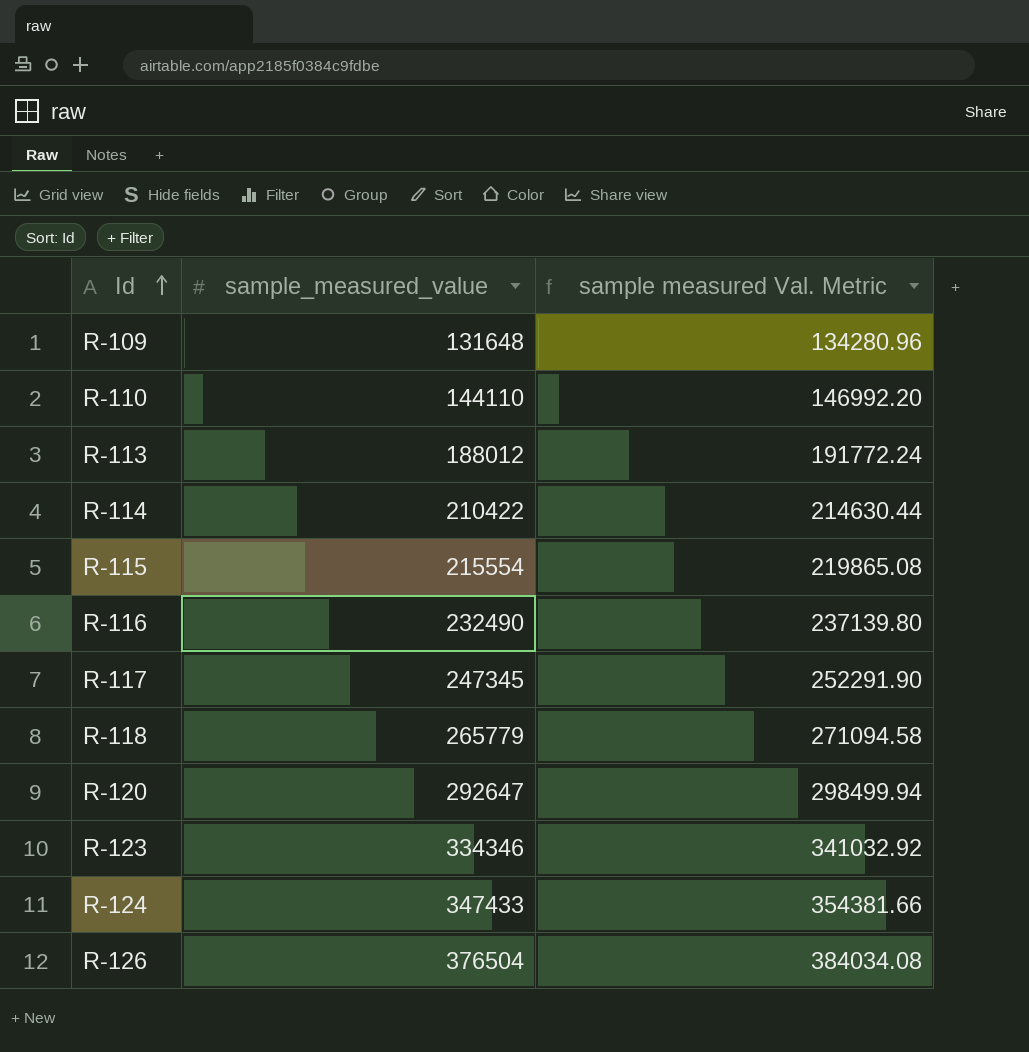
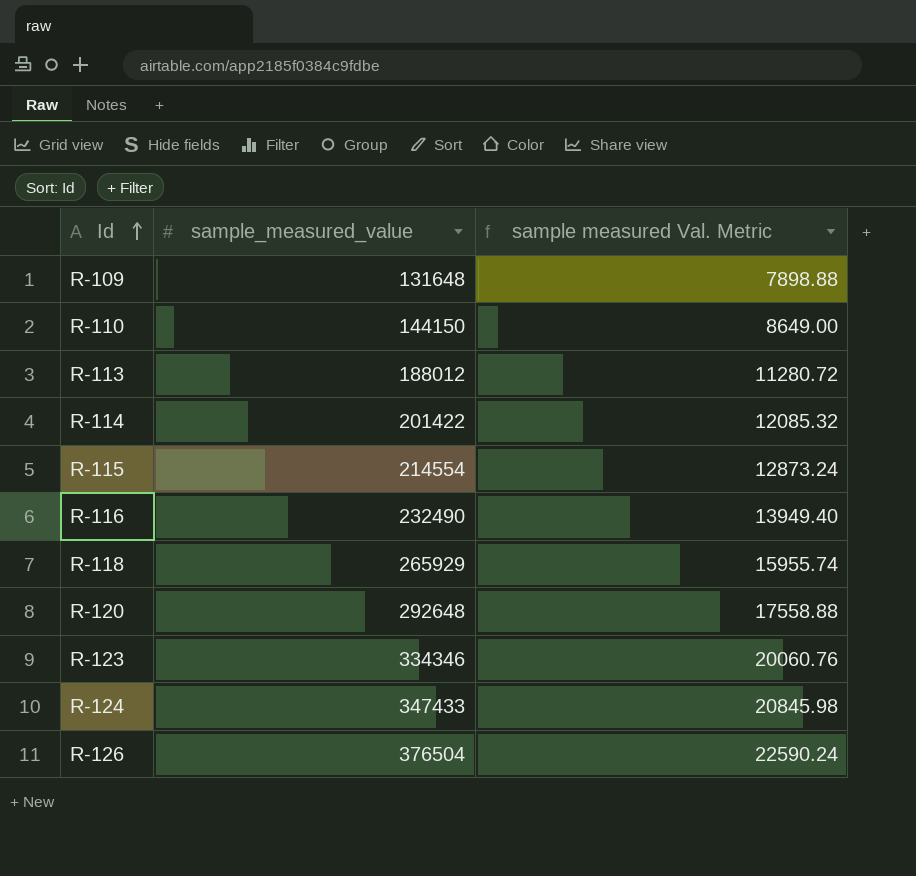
column sample measured Val. Metric | formula: [sample_measured_value] * 1.02 -> [sample_measured_value] * 0.06
row R-117: 247345 | 252291.90 -> none
R-110 | sample_measured_value: 144110 -> 144150
R-114 | sample_measured_value: 210422 -> 201422
R-115 | sample_measured_value: 215554 -> 214554
R-118 | sample_measured_value: 265779 -> 265929
R-120 | sample_measured_value: 292647 -> 292648

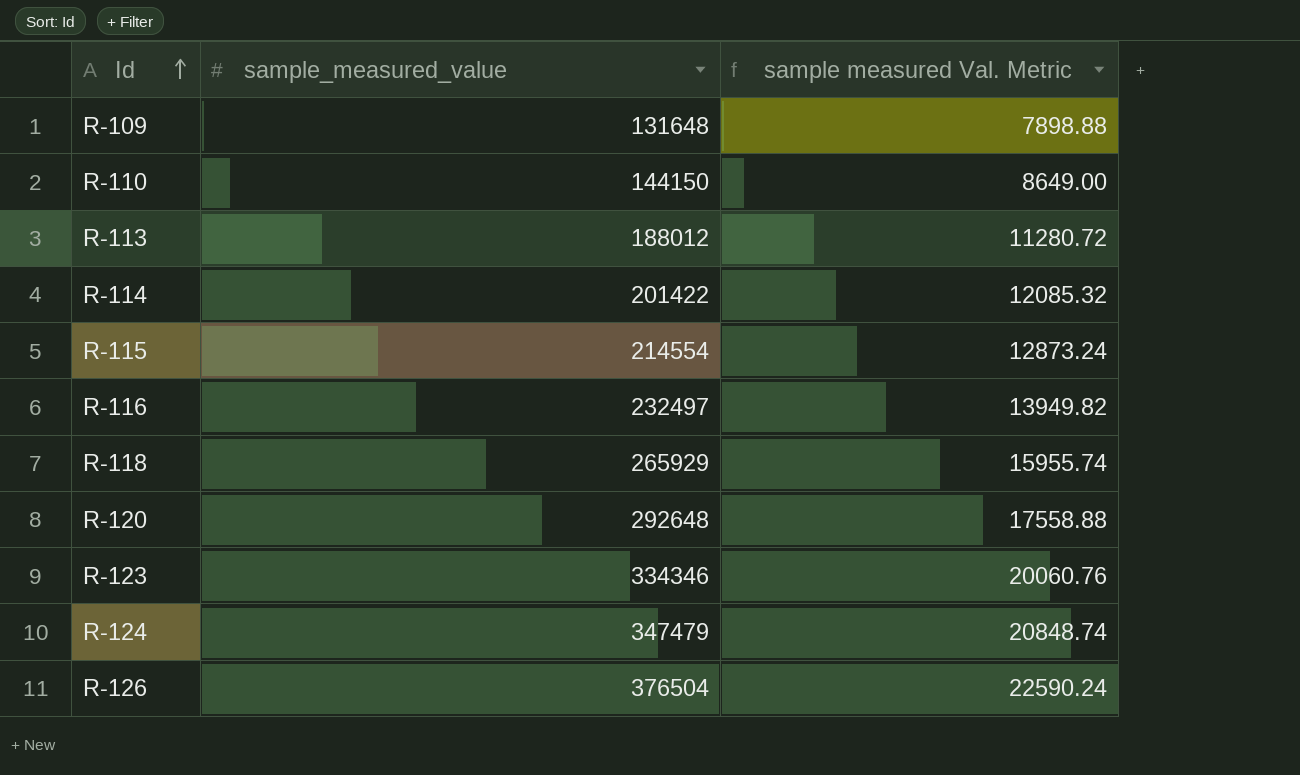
R-116 | sample_measured_value: 232490 -> 232497
R-116 | sample measured Val. Metric: 13949.40 -> 13949.82
R-124 | sample_measured_value: 347433 -> 347479
R-124 | sample measured Val. Metric: 20845.98 -> 20848.74

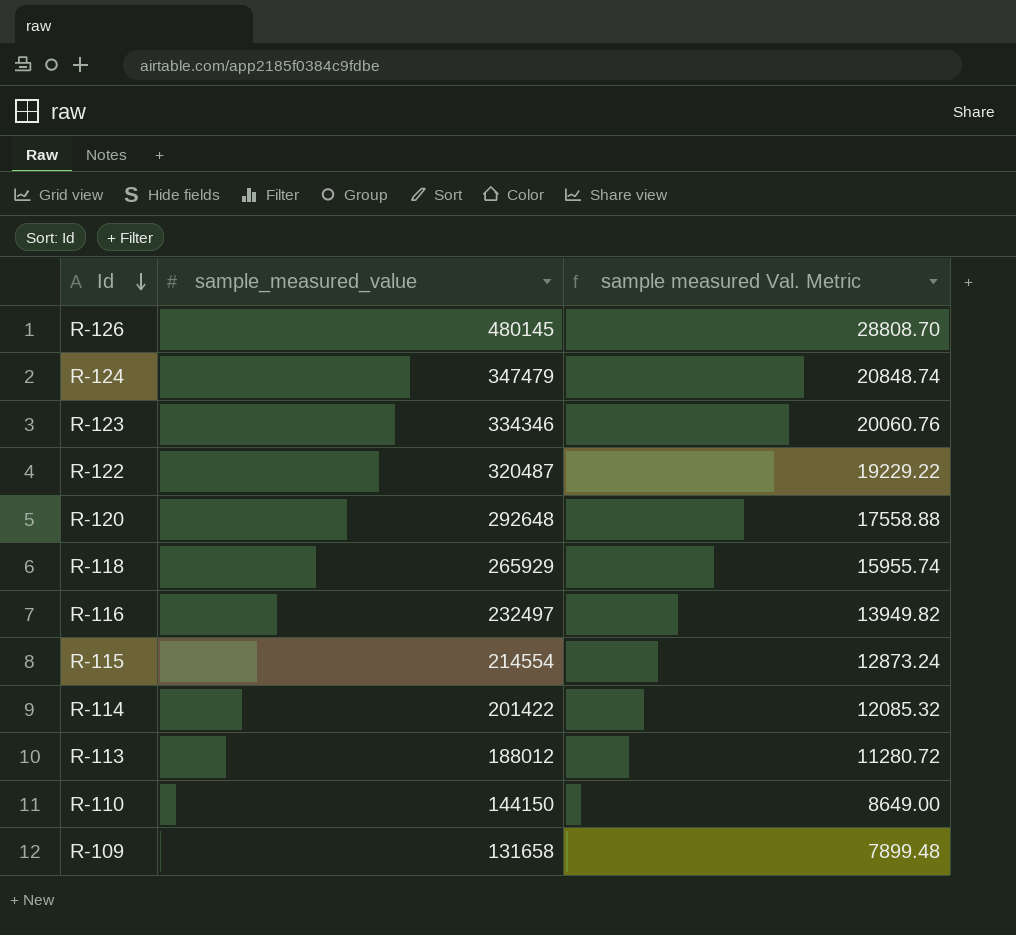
row order: Id ascending -> Id descending
R-126 | sample_measured_value: 376504 -> 480145
R-126 | sample measured Val. Metric: 22590.24 -> 28808.70
row R-122: none -> 320487 | 19229.22
R-109 | sample_measured_value: 131648 -> 131658
R-109 | sample measured Val. Metric: 7898.88 -> 7899.48

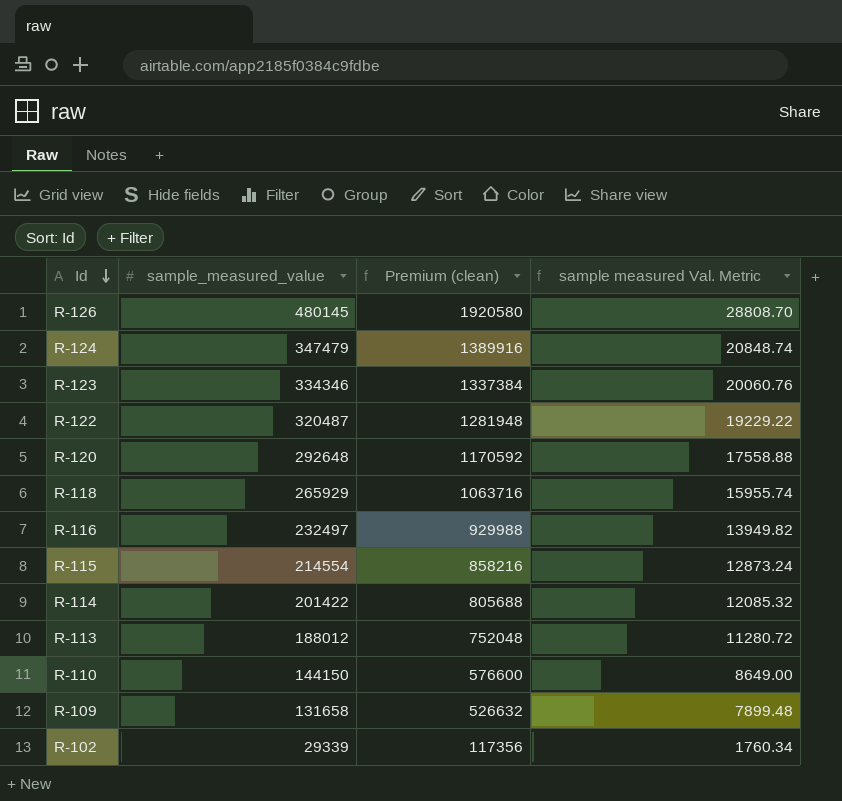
column Premium (clean) | formula: none -> [sample_measured_value] * 4
row R-102: none -> 29339 | 117356 | 1760.34

